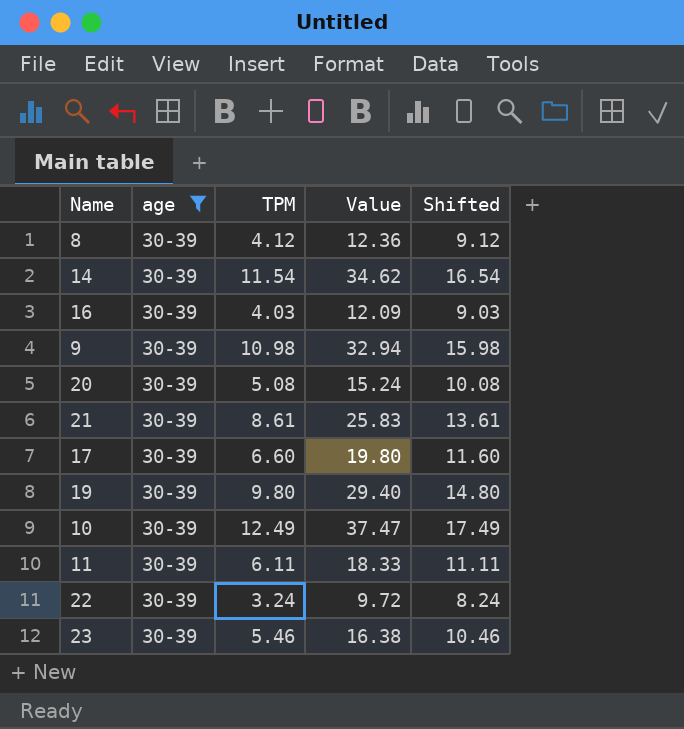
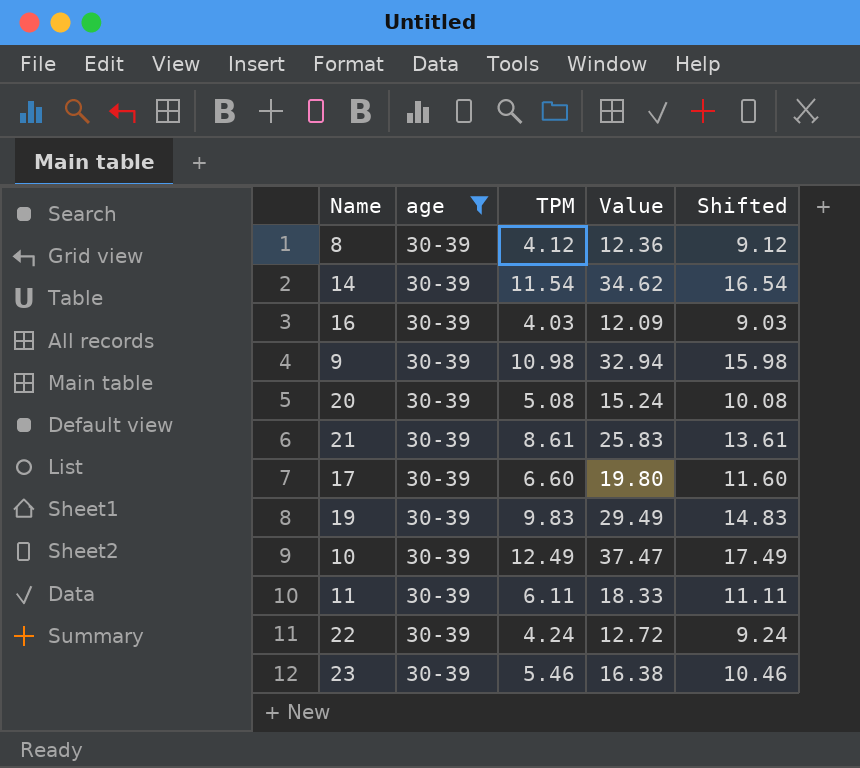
19 | TPM: 9.80 -> 9.83
19 | Value: 29.40 -> 29.49
19 | Shifted: 14.80 -> 14.83
22 | TPM: 3.24 -> 4.24
22 | Value: 9.72 -> 12.72
22 | Shifted: 8.24 -> 9.24

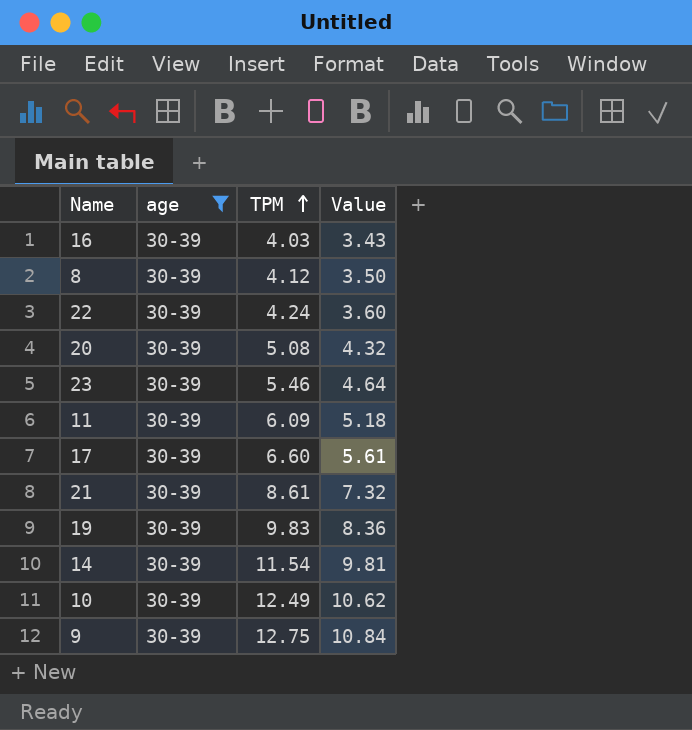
row order: none -> TPM ascending
column Shifted | formula: [TPM] + 5 -> none
column Value | formula: [TPM] * 3 -> [TPM] * 0.85
11 | TPM: 6.11 -> 6.09
9 | TPM: 10.98 -> 12.75

